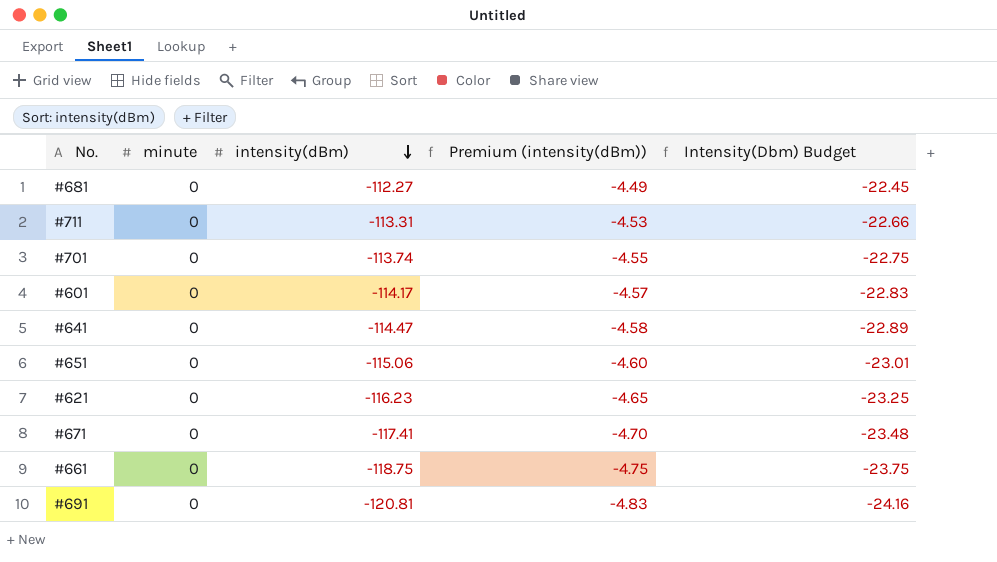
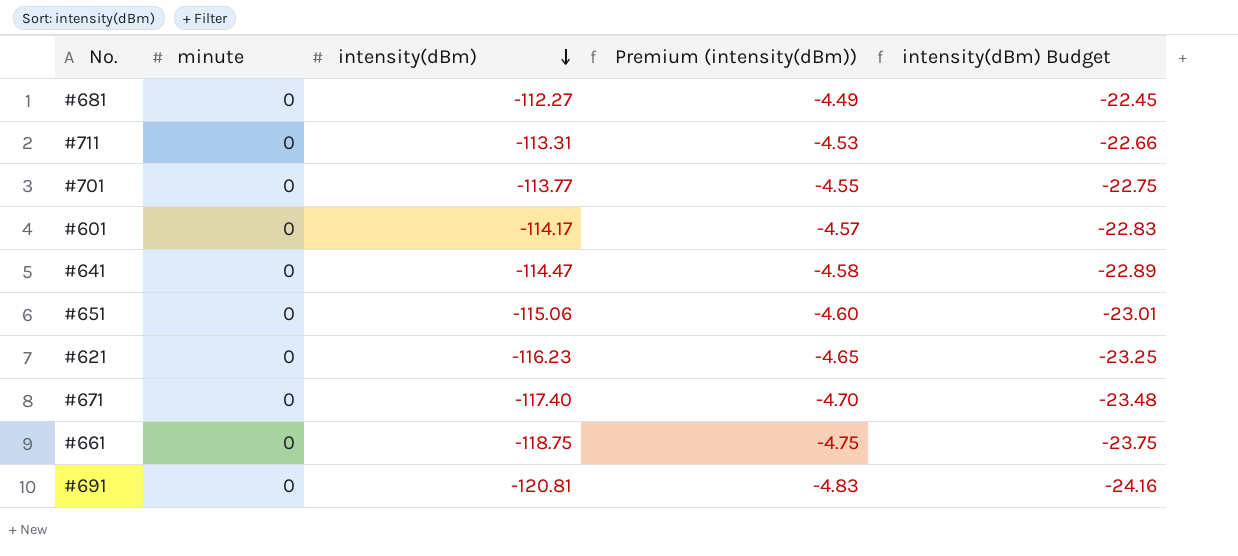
column name: Intensity(Dbm) Budget -> intensity(dBm) Budget
#701 | intensity(dBm): -113.74 -> -113.77
#671 | intensity(dBm): -117.41 -> -117.40

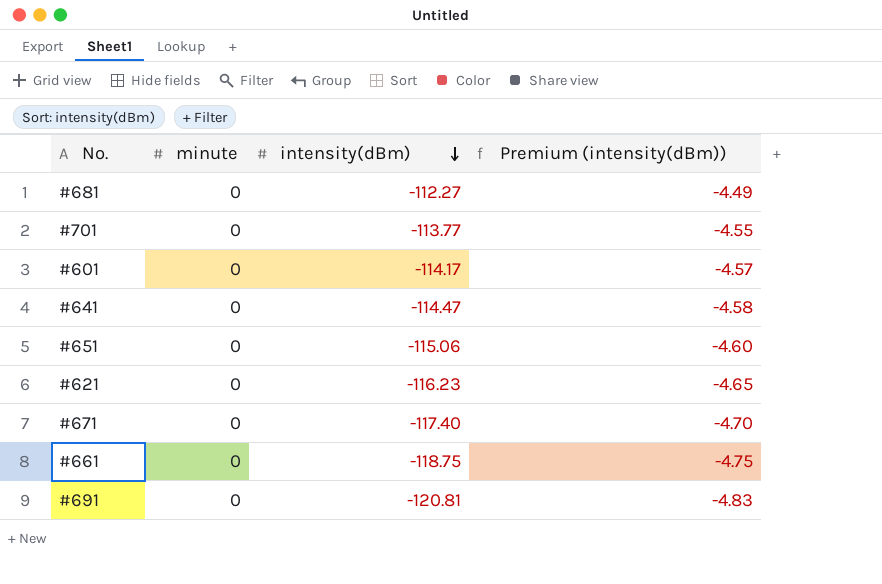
column intensity(dBm) Budget | formula: [intensity(dBm)] * 0.2 -> none
row #711: 0 | -113.31 | -4.53 | -22.66 -> none

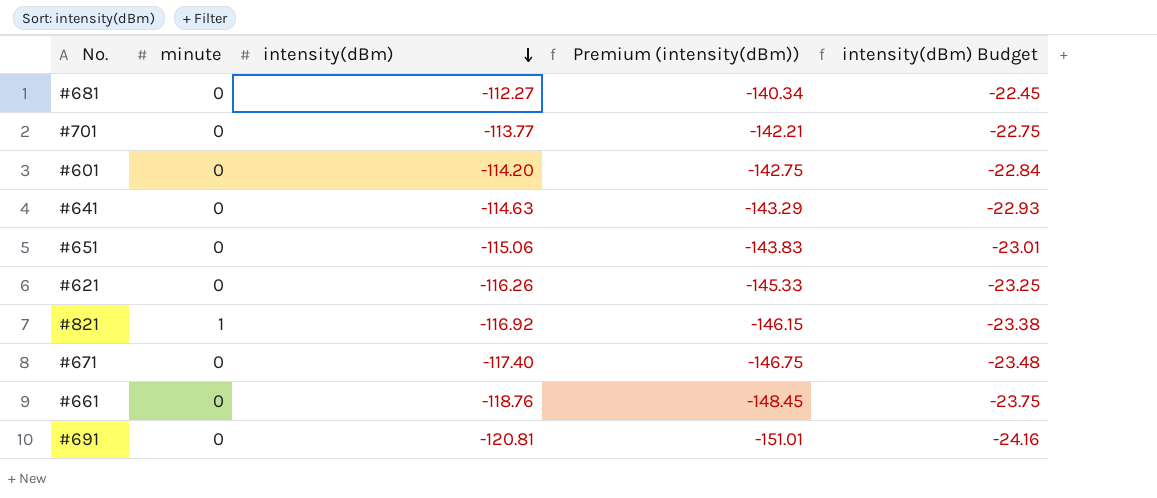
column Premium (intensity(dBm)) | formula: [intensity(dBm)] * 0.04 -> [intensity(dBm)] * 1.25
column intensity(dBm) Budget | formula: none -> [intensity(dBm)] * 0.2
#601 | intensity(dBm): -114.17 -> -114.20
#641 | intensity(dBm): -114.47 -> -114.63
#621 | intensity(dBm): -116.23 -> -116.26
row #821: none -> 1 | -116.92 | -146.15 | -23.38
#661 | intensity(dBm): -118.75 -> -118.76

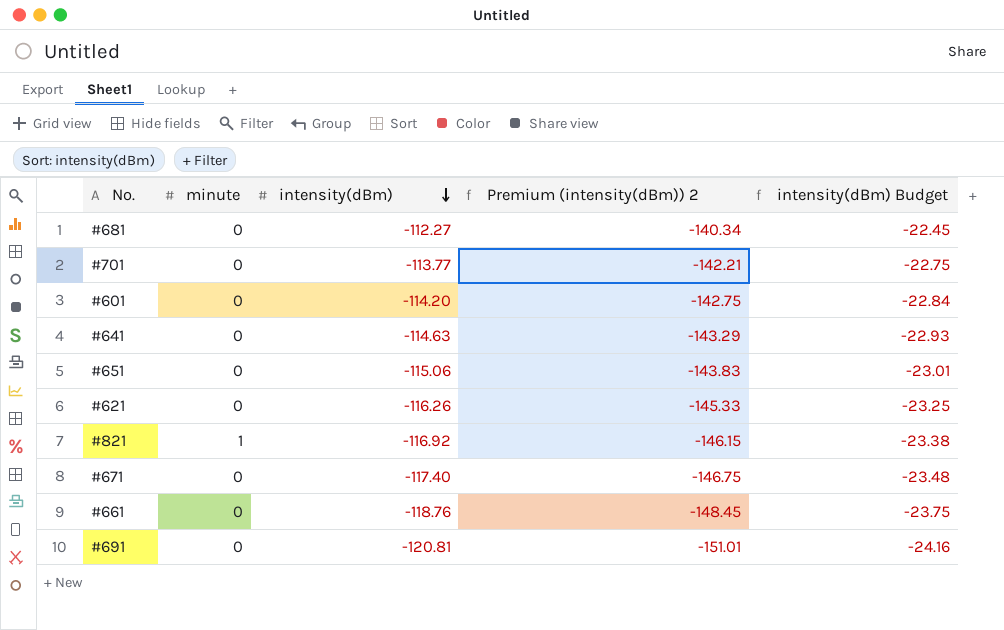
column name: Premium (intensity(dBm)) -> Premium (intensity(dBm)) 2

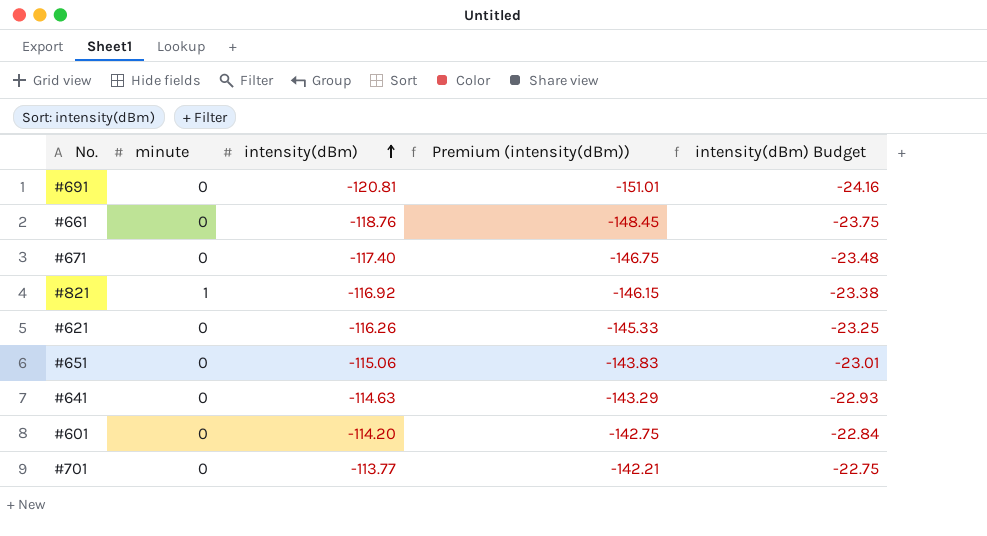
row order: intensity(dBm) descending -> intensity(dBm) ascending
column name: Premium (intensity(dBm)) 2 -> Premium (intensity(dBm))
row #681: 0 | -112.27 | -140.34 | -22.45 -> none

